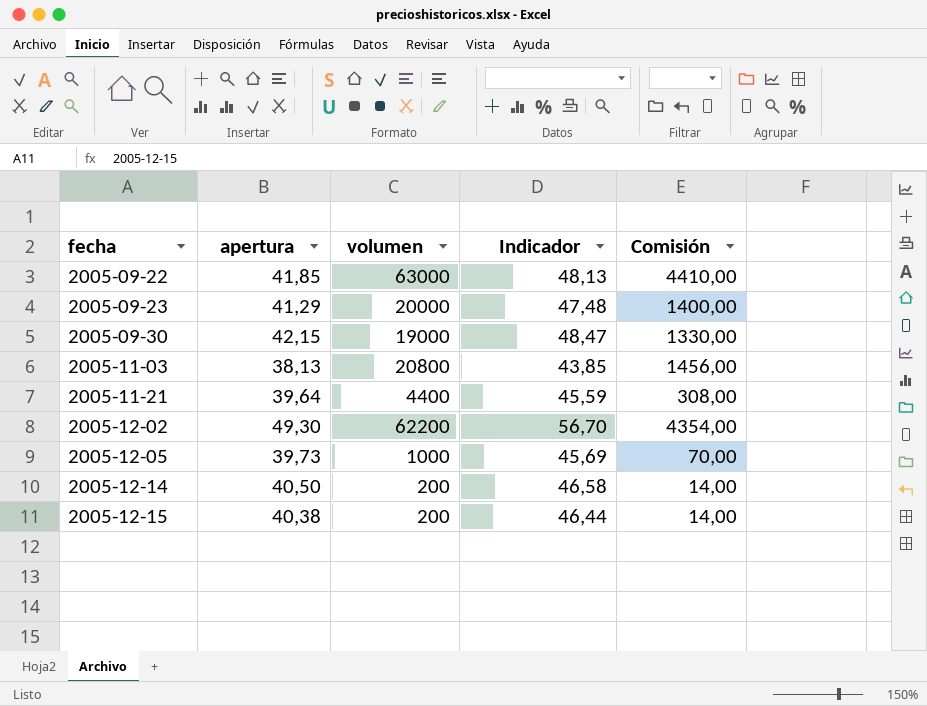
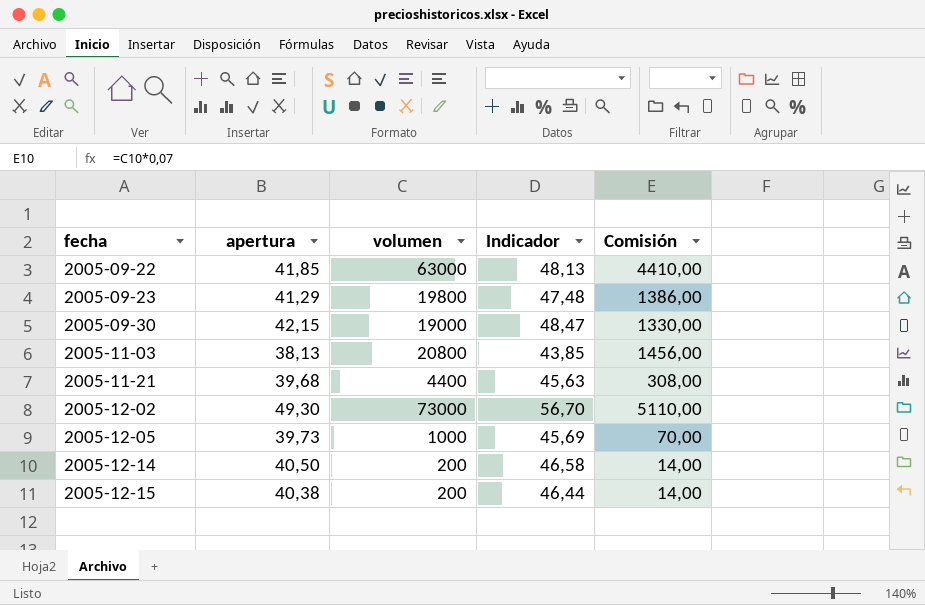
2005-09-23 | volumen: 20000 -> 19800
2005-09-23 | Comisión: 1400,00 -> 1386,00
2005-11-21 | apertura: 39,64 -> 39,68
2005-11-21 | Indicador: 45,59 -> 45,63
2005-12-02 | volumen: 62200 -> 73000
2005-12-02 | Comisión: 4354,00 -> 5110,00

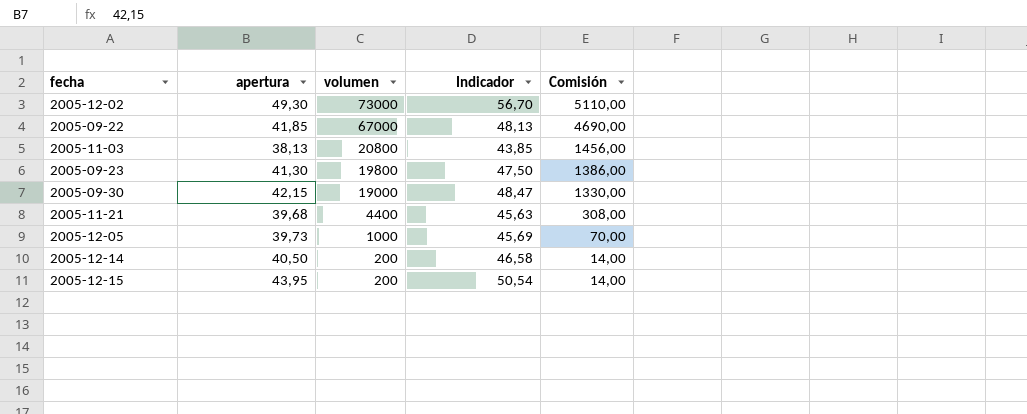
row order: fecha ascending -> volumen descending
2005-09-22 | volumen: 63000 -> 67000
2005-09-22 | Comisión: 4410,00 -> 4690,00
2005-09-23 | apertura: 41,29 -> 41,30
2005-09-23 | Indicador: 47,48 -> 47,50
2005-12-15 | apertura: 40,38 -> 43,95
2005-12-15 | Indicador: 46,44 -> 50,54

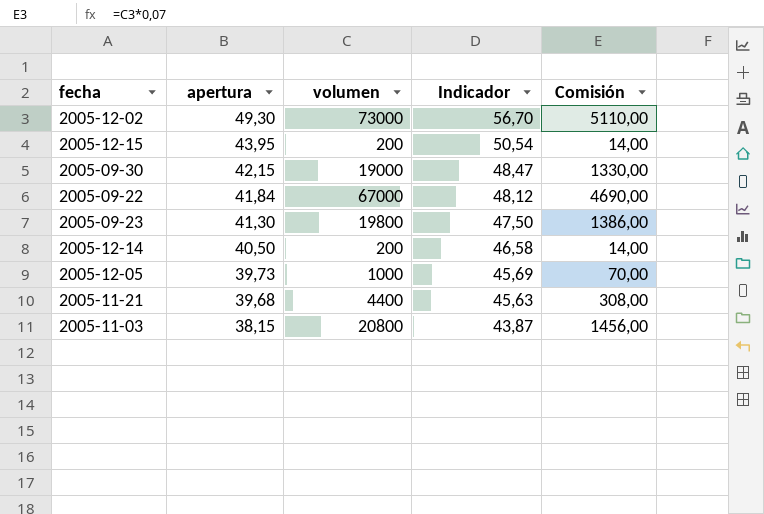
row order: volumen descending -> apertura descending
2005-09-22 | apertura: 41,85 -> 41,84
2005-09-22 | Indicador: 48,13 -> 48,12
2005-11-03 | apertura: 38,13 -> 38,15
2005-11-03 | Indicador: 43,85 -> 43,87

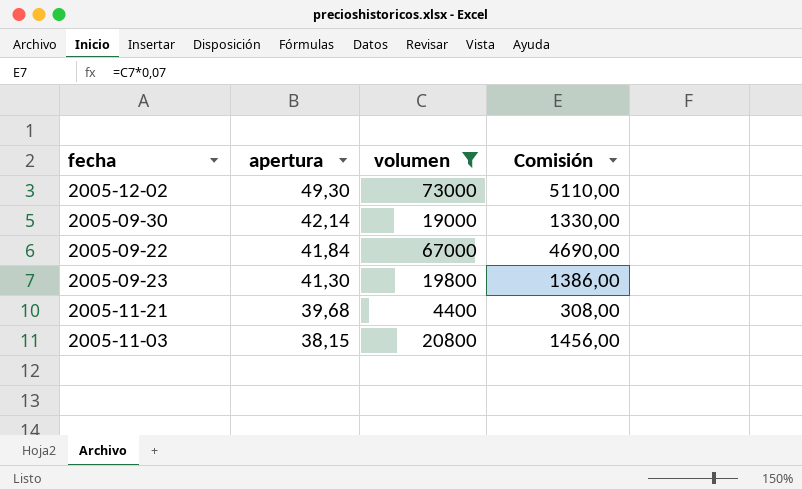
filter: none -> volumen >= 4400
column Indicador | formula: [apertura] * 1,15 -> none
2005-09-30 | apertura: 42,15 -> 42,14

